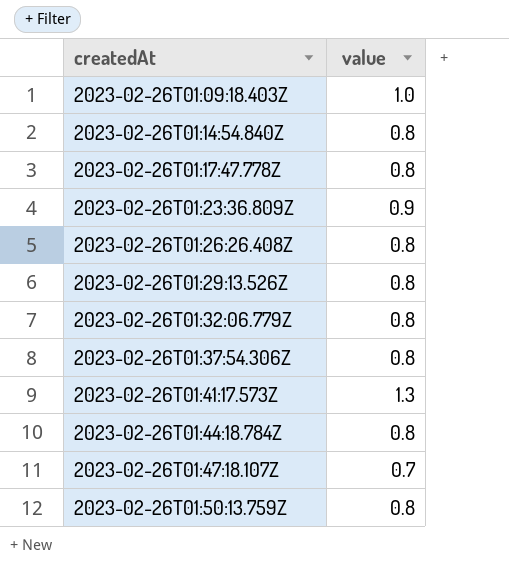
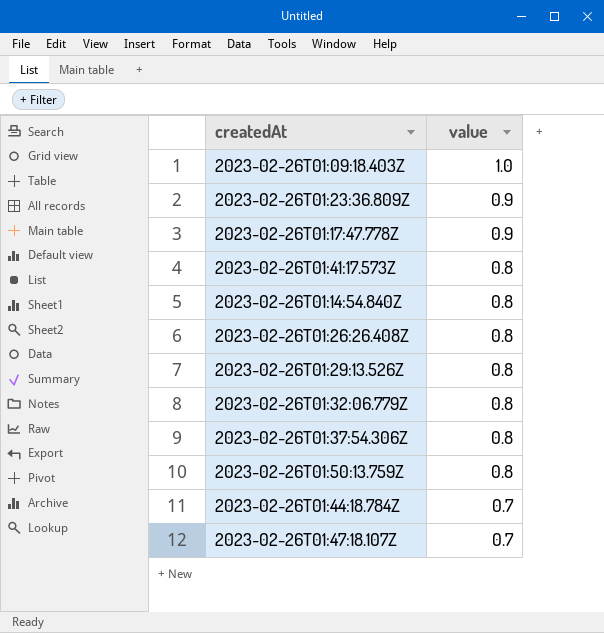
row order: createdAt ascending -> value descending
2023-02-26T01:17:47.778Z | value: 0.8 -> 0.9
2023-02-26T01:41:17.573Z | value: 1.3 -> 0.8
2023-02-26T01:44:18.784Z | value: 0.8 -> 0.7

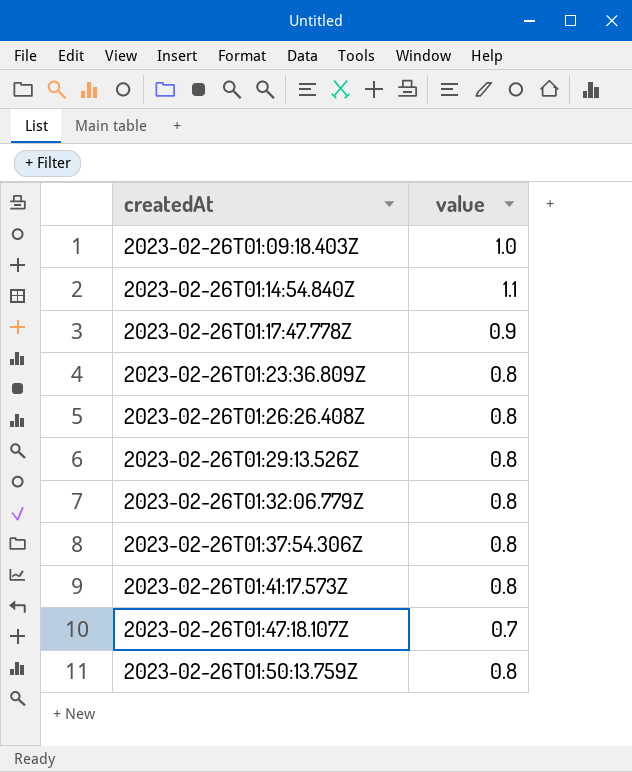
row order: value descending -> createdAt ascending
row 2023-02-26T01:44:18.784Z: 0.7 -> none
2023-02-26T01:14:54.840Z | value: 0.8 -> 1.1
2023-02-26T01:23:36.809Z | value: 0.9 -> 0.8

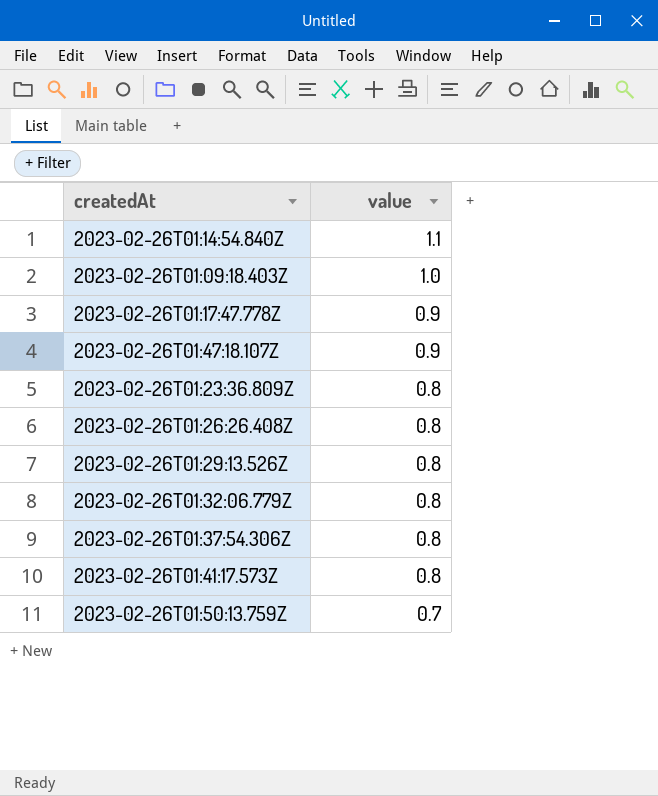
row order: createdAt ascending -> value descending
2023-02-26T01:47:18.107Z | value: 0.7 -> 0.9
2023-02-26T01:50:13.759Z | value: 0.8 -> 0.7

